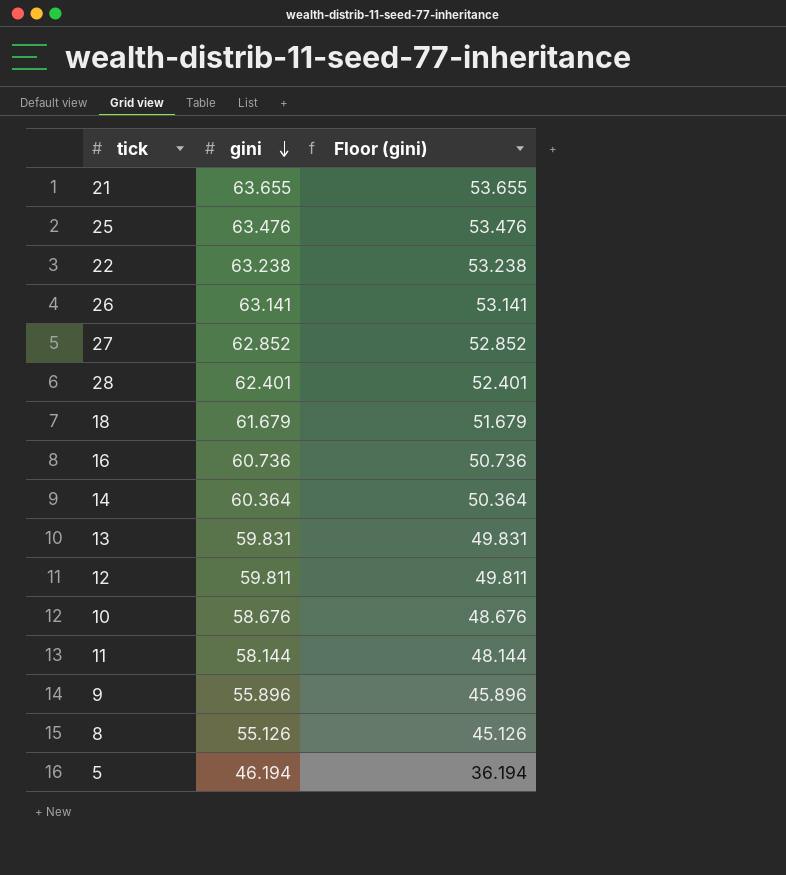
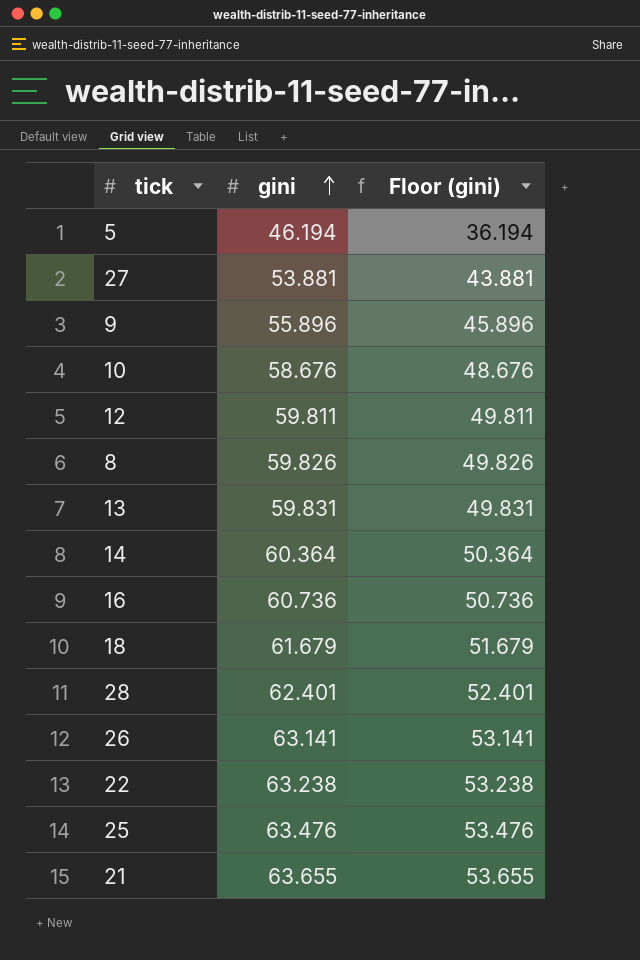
row order: gini descending -> gini ascending
row 11: 58.144 | 48.144 -> none
27 | gini: 62.852 -> 53.881
27 | Floor (gini): 52.852 -> 43.881
8 | gini: 55.126 -> 59.826
8 | Floor (gini): 45.126 -> 49.826

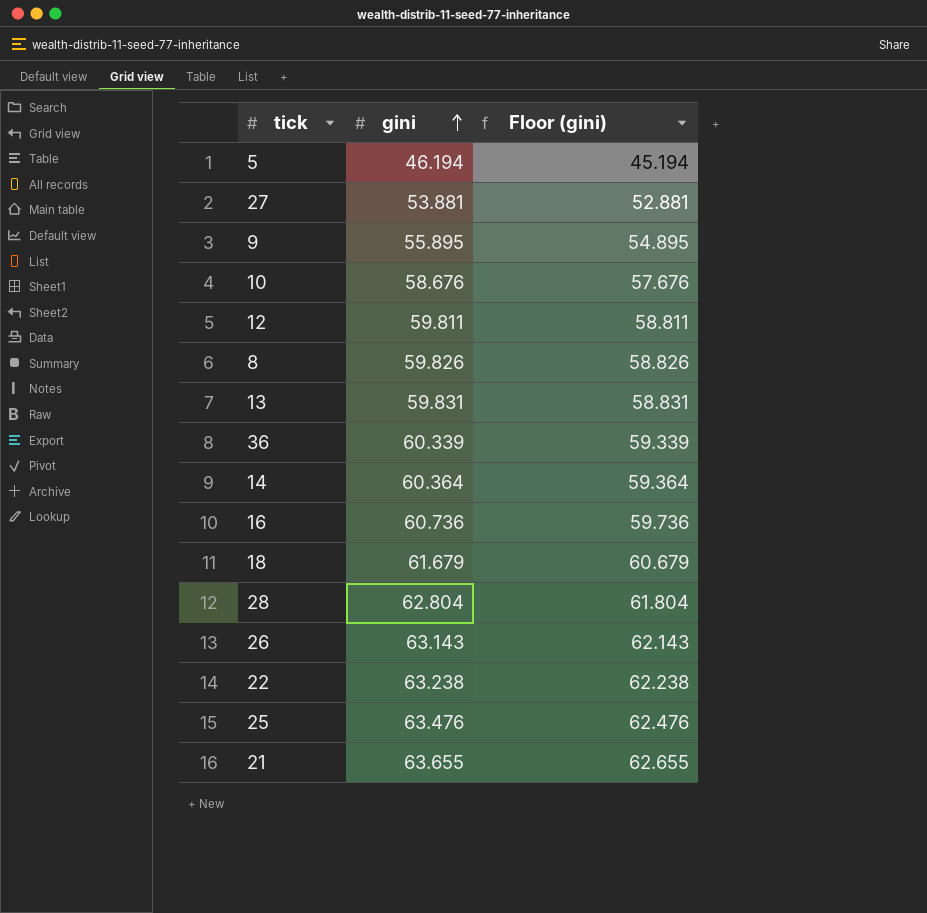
column Floor (gini) | formula: [gini] - 10 -> [gini] - 1
9 | gini: 55.896 -> 55.895
row 36: none -> 60.339 | 59.339
28 | gini: 62.401 -> 62.804
26 | gini: 63.141 -> 63.143

